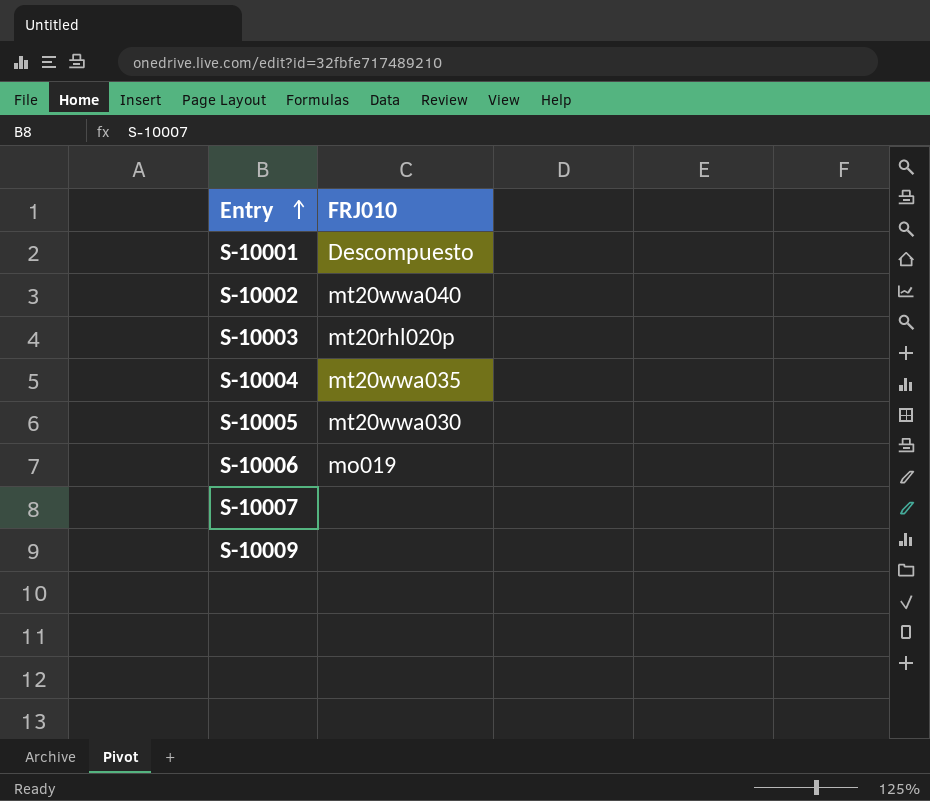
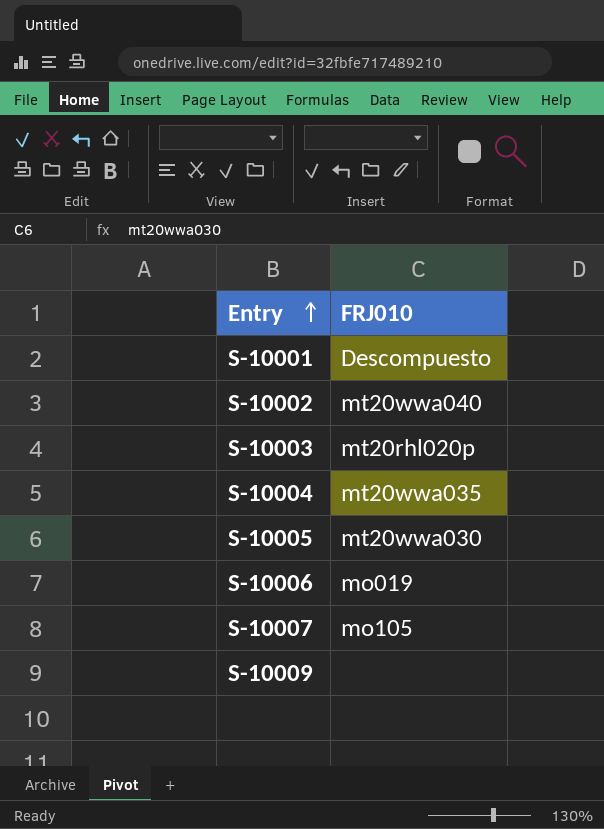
S-10007 | FRJ010: none -> mo105

